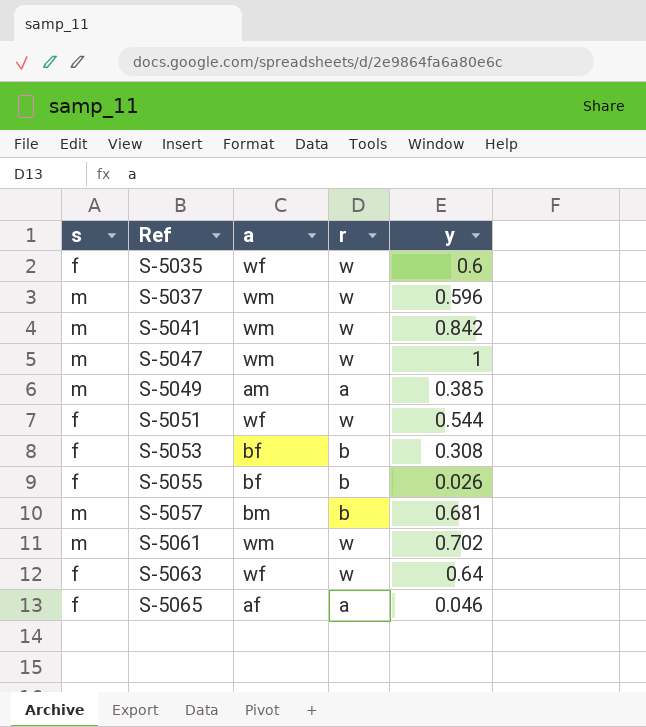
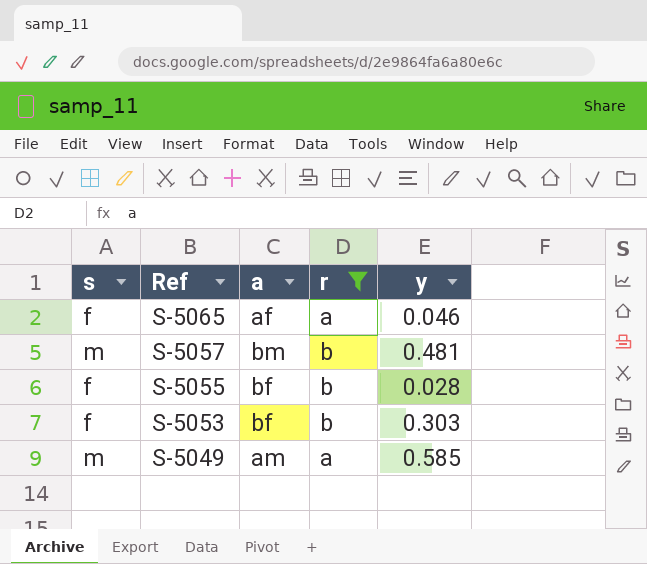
filter: none -> r != w
row order: Ref ascending -> Ref descending
S-5057 | y: 0.681 -> 0.481
S-5055 | y: 0.026 -> 0.028
S-5053 | y: 0.308 -> 0.303
S-5049 | y: 0.385 -> 0.585

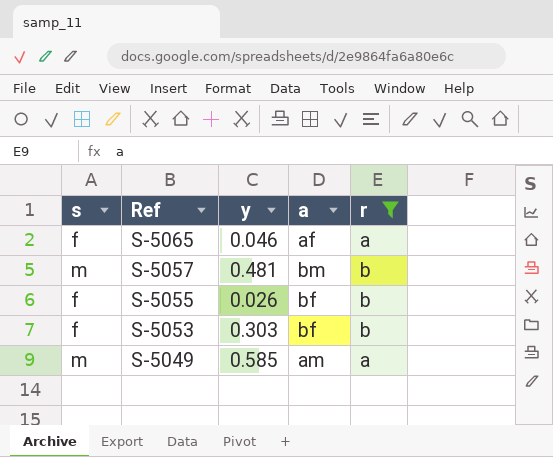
column y | position: 5 -> 3
S-5055 | y: 0.028 -> 0.026

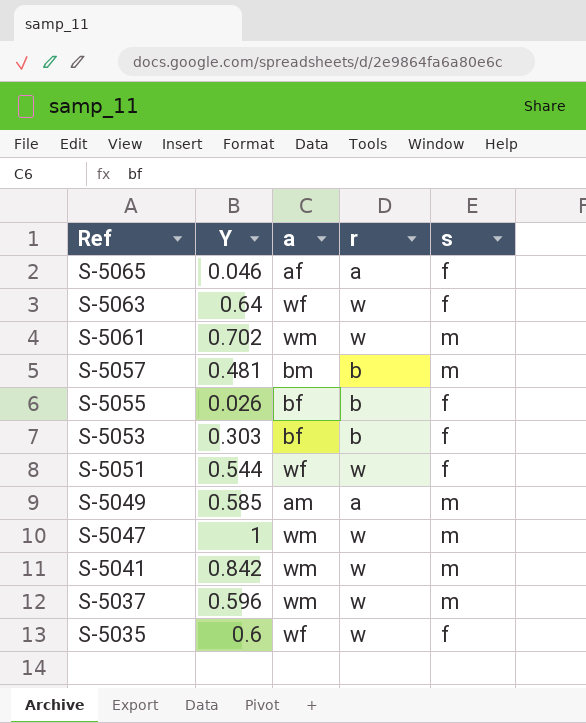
filter: r != w -> none
column name: y -> Y
column s | position: 1 -> 5

